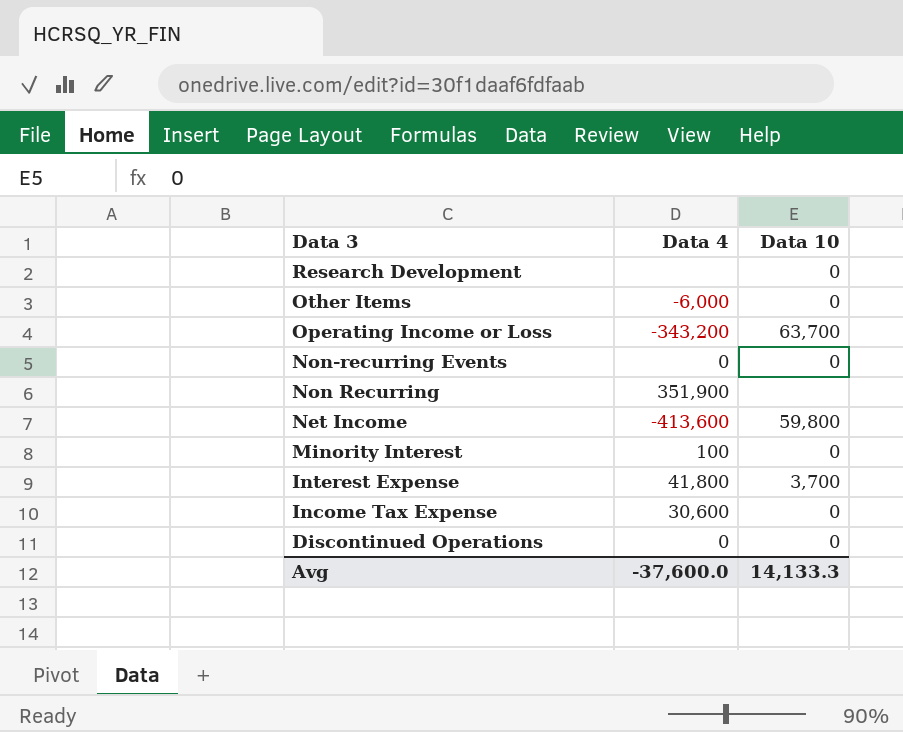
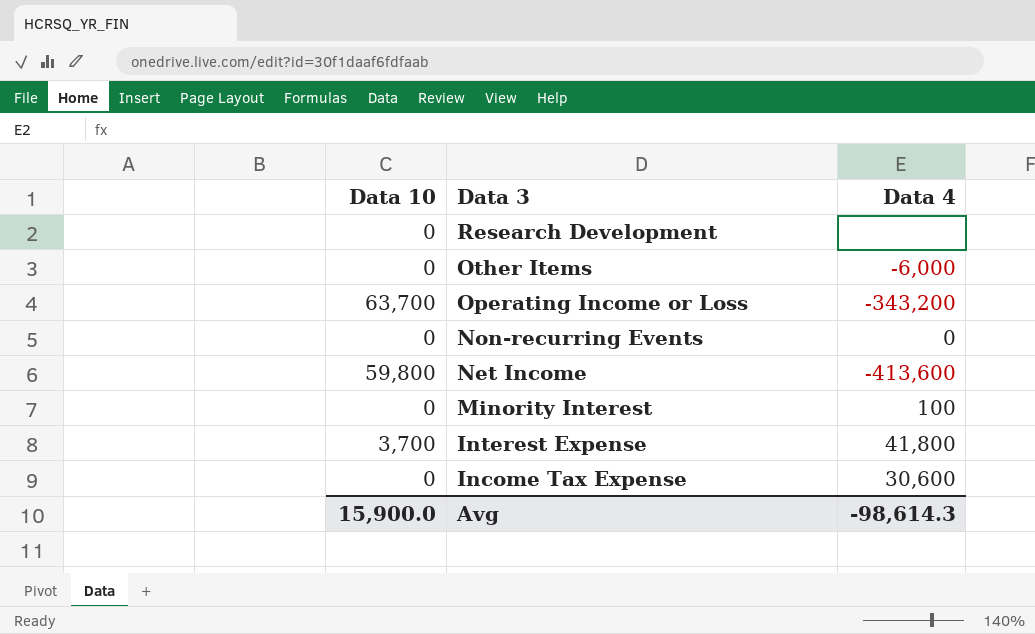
column Data 10 | position: 3 -> 1
row Non Recurring: 351,900 | none -> none
row Discontinued Operations: 0 | 0 -> none
Avg | Data 10: 14,133.3 -> 15,900.0
Avg | Data 4: -37,600.0 -> -98,614.3

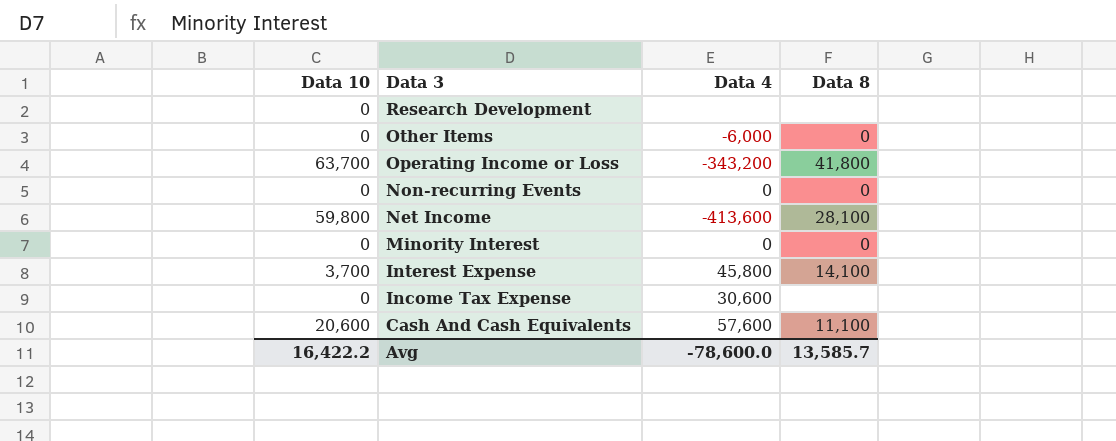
column Data 8 | position: none -> 4
Minority Interest | Data 4: 100 -> 0
Interest Expense | Data 4: 41,800 -> 45,800
row Cash And Cash Equivalents: none -> 20,600 | 57,600 | 11,100
Avg | Data 10: 15,900.0 -> 16,422.2
Avg | Data 4: -98,614.3 -> -78,600.0

